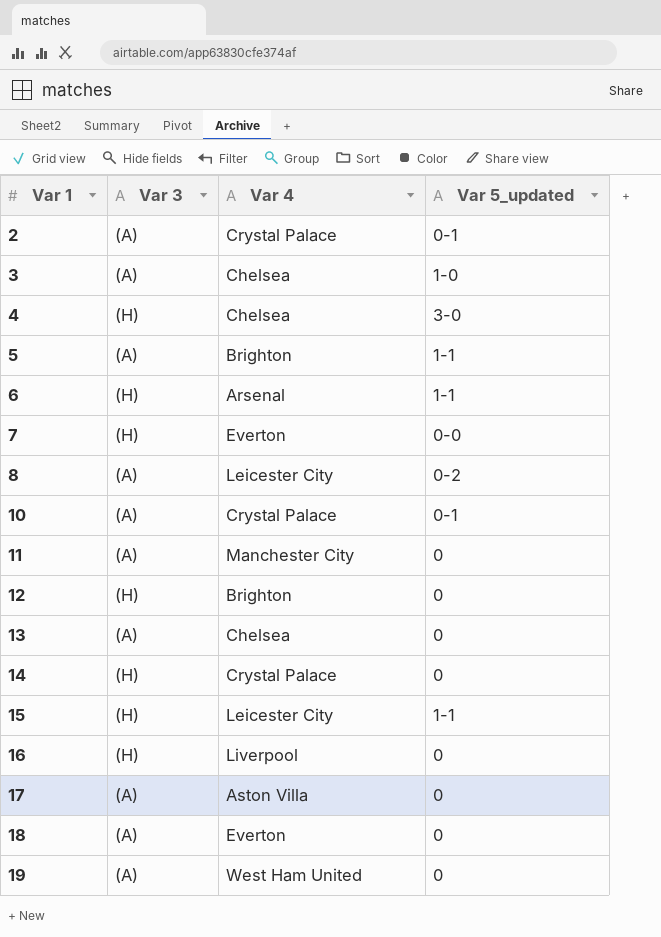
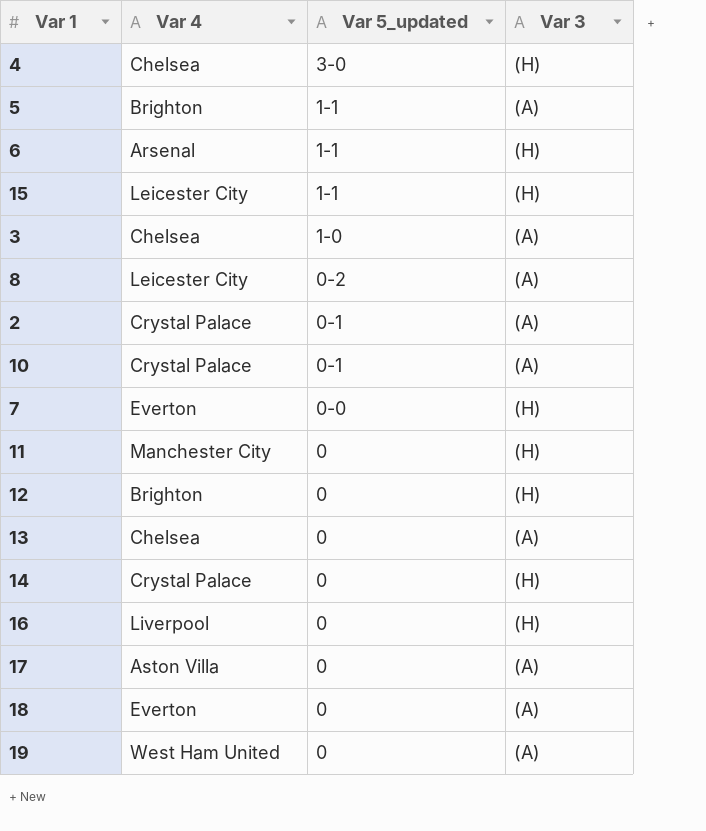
row order: Var 1 ascending -> Var 5_updated descending
column Var 3 | position: 2 -> 4
11 | Var 3: (A) -> (H)

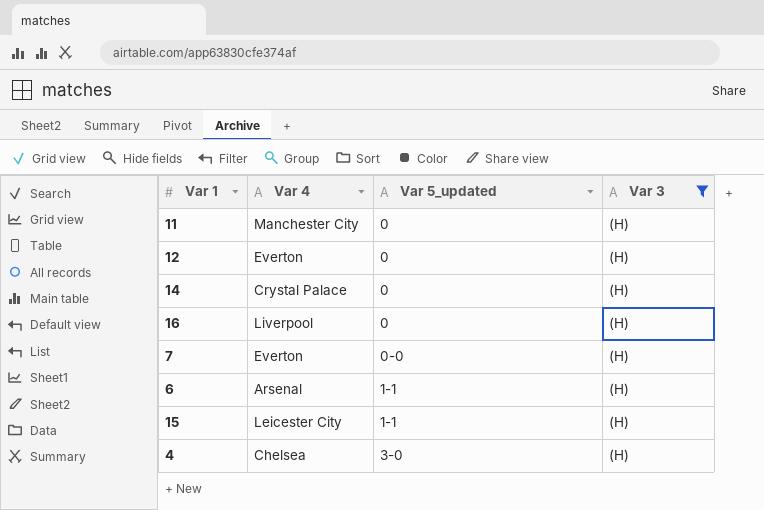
filter: none -> Var 3 = (H)
row order: Var 5_updated descending -> Var 5_updated ascending
12 | Var 4: Brighton -> Everton

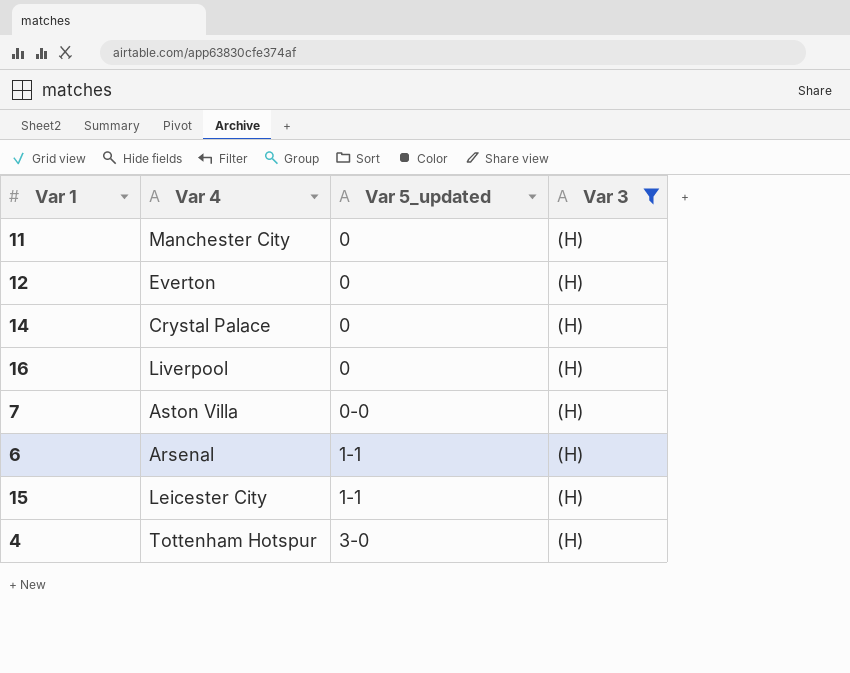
7 | Var 4: Everton -> Aston Villa
4 | Var 4: Chelsea -> Tottenham Hotspur

